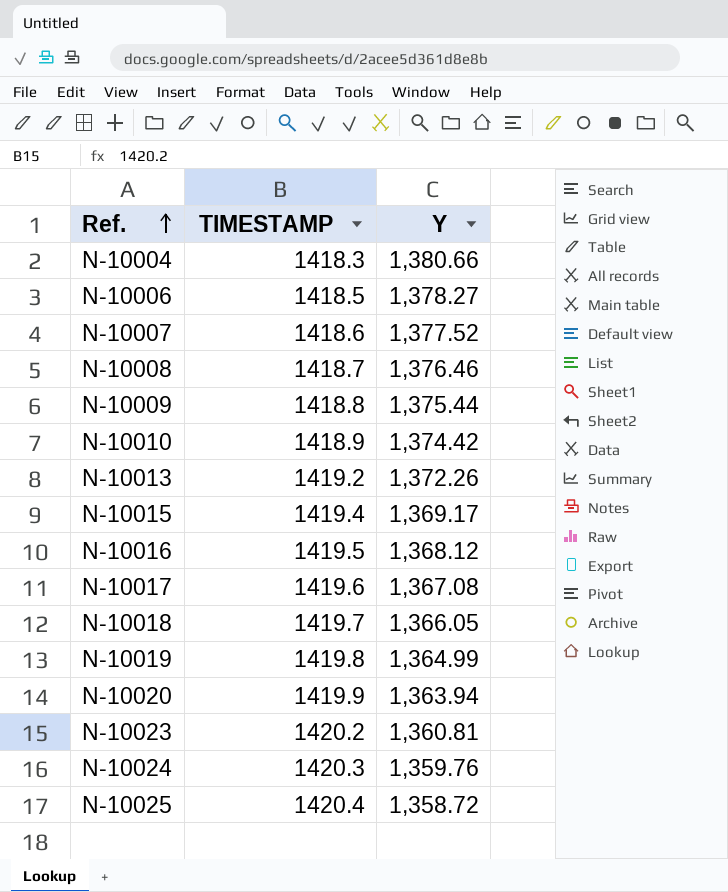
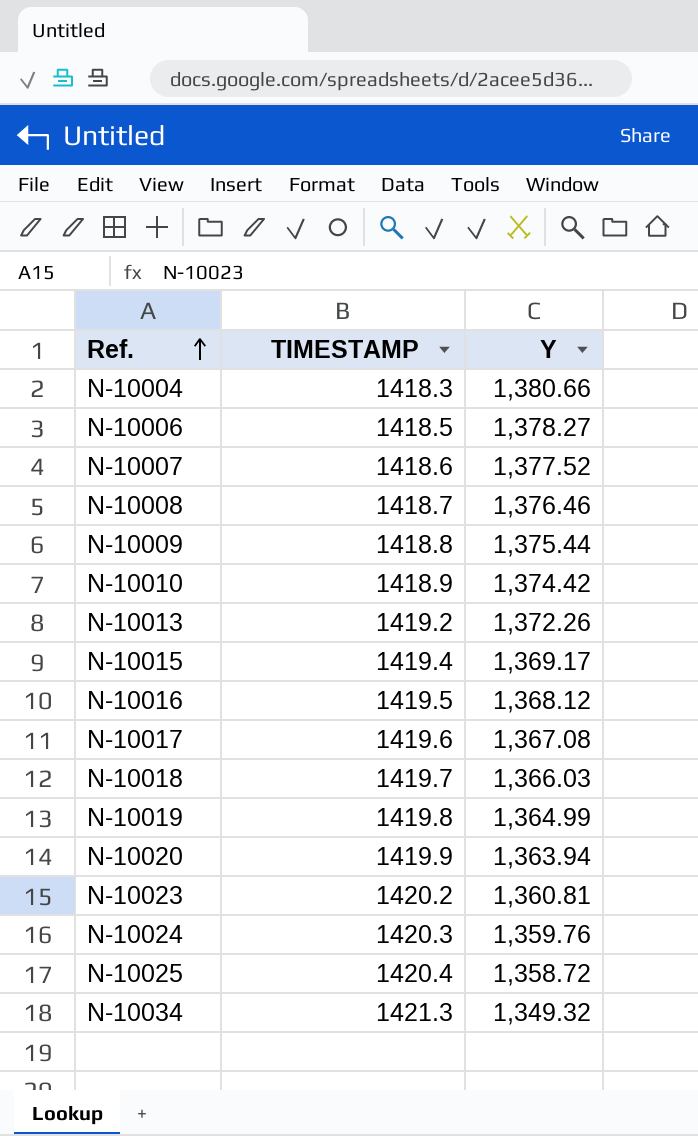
N-10018 | Y: 1,366.05 -> 1,366.03
row N-10034: none -> 1421.3 | 1,349.32

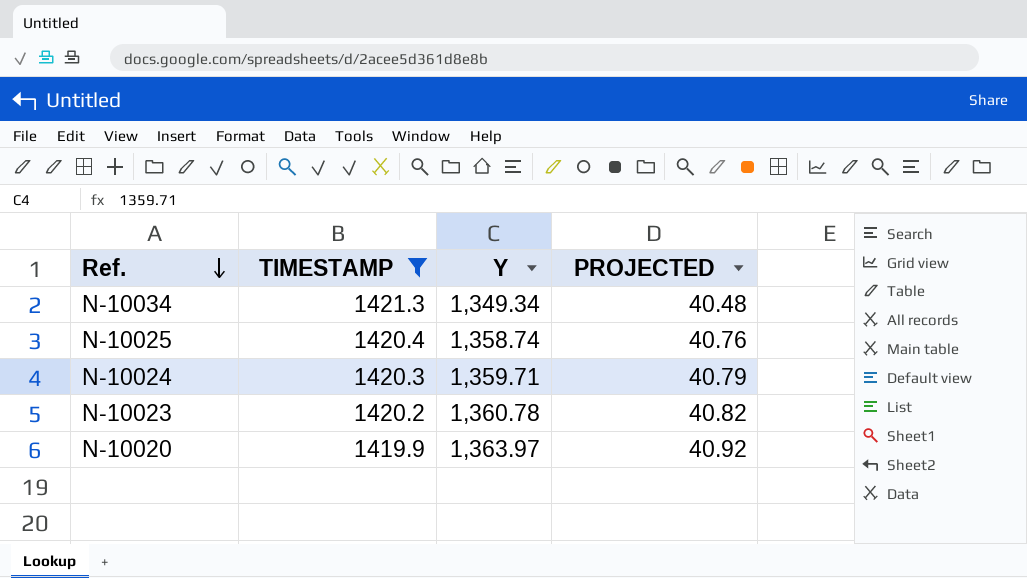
filter: none -> TIMESTAMP >= 1419.9
row order: Ref. ascending -> Ref. descending
column PROJECTED | formula: none -> [Y] * 0.03
N-10034 | Y: 1,349.32 -> 1,349.34
N-10025 | Y: 1,358.72 -> 1,358.74
N-10024 | Y: 1,359.76 -> 1,359.71
N-10023 | Y: 1,360.81 -> 1,360.78
N-10020 | Y: 1,363.94 -> 1,363.97

